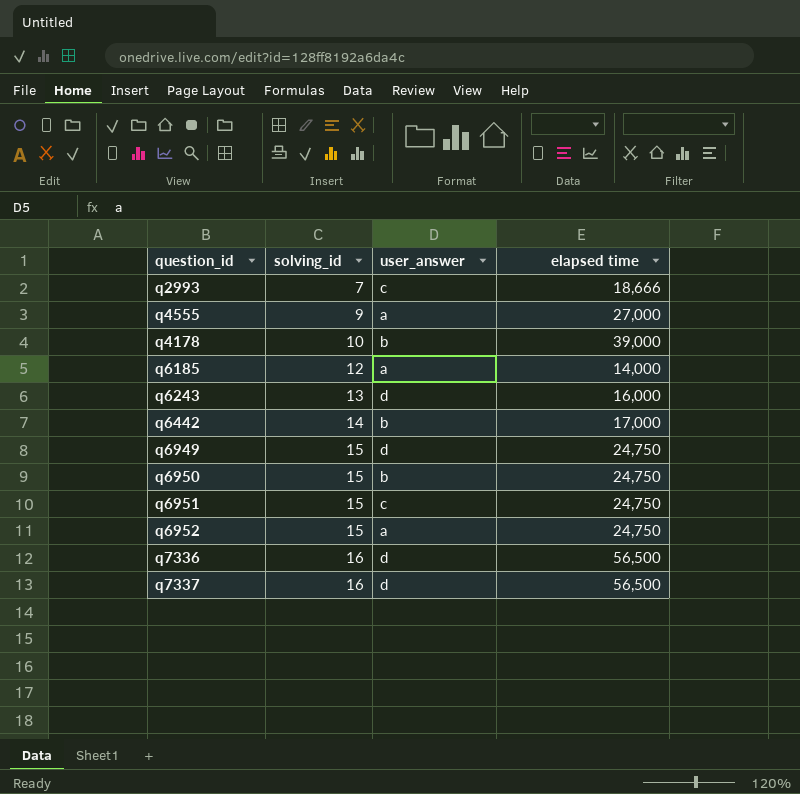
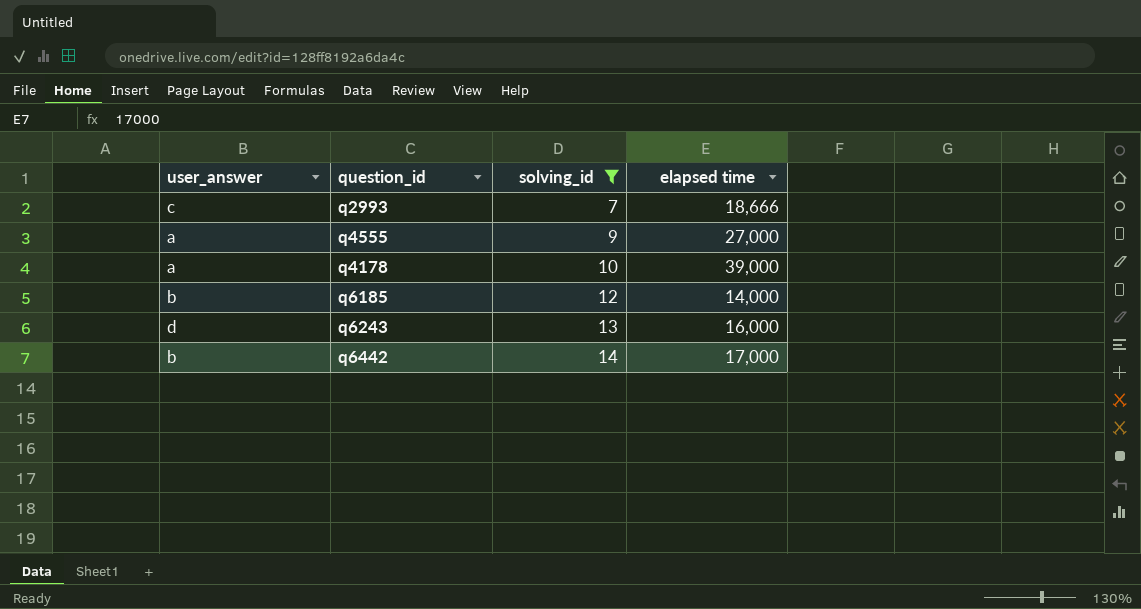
filter: none -> solving_id <= 14
column user_answer | position: 3 -> 1
q4178 | user_answer: b -> a
q6185 | user_answer: a -> b

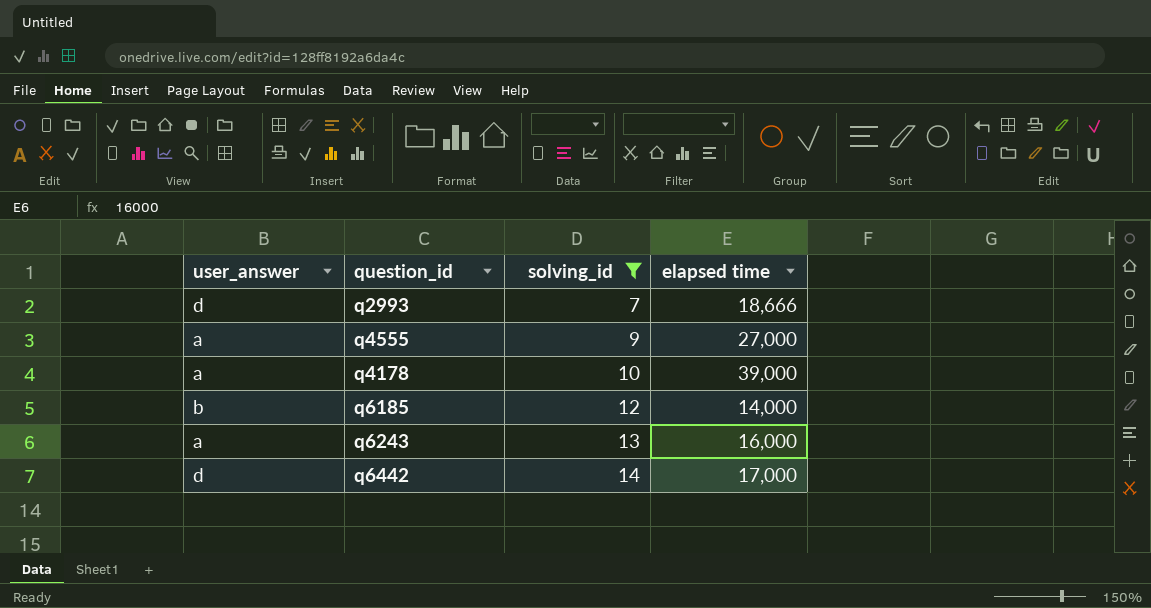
q2993 | user_answer: c -> d
q6243 | user_answer: d -> a
q6442 | user_answer: b -> d

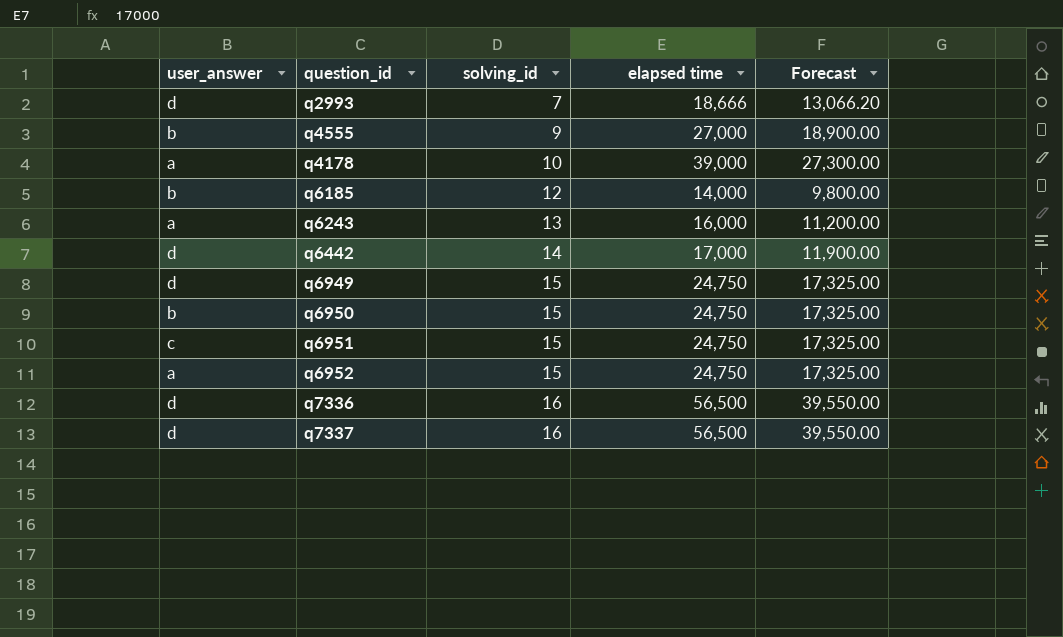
filter: solving_id <= 14 -> none
column Forecast | formula: none -> [elapsed time] * 0.7
q4555 | user_answer: a -> b

